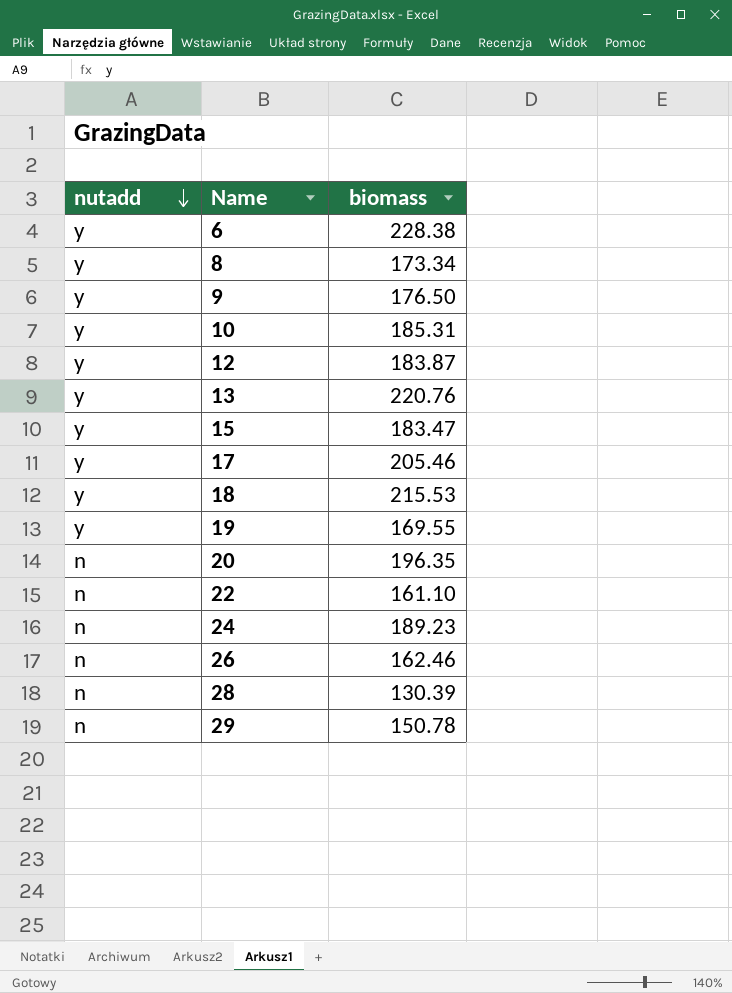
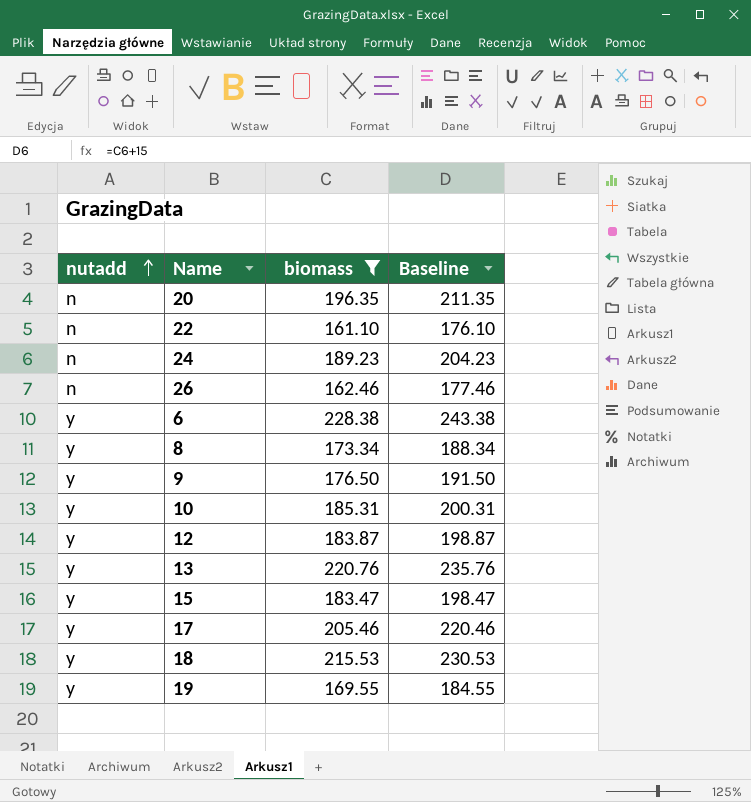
filter: none -> biomass >= 161.10
row order: nutadd descending -> nutadd ascending
column Baseline | formula: none -> [biomass] + 15

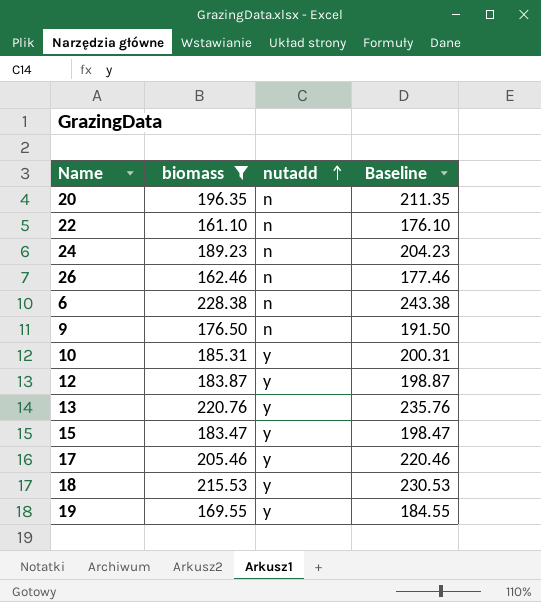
column nutadd | position: 1 -> 3
row 8: y | 173.34 | 188.34 -> none
6 | nutadd: y -> n
9 | nutadd: y -> n

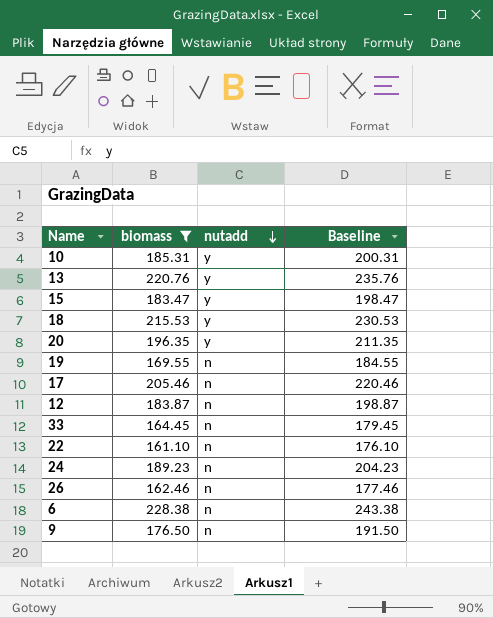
row order: nutadd ascending -> nutadd descending
20 | nutadd: n -> y
19 | nutadd: y -> n
17 | nutadd: y -> n
12 | nutadd: y -> n
row 33: none -> 164.45 | n | 179.45

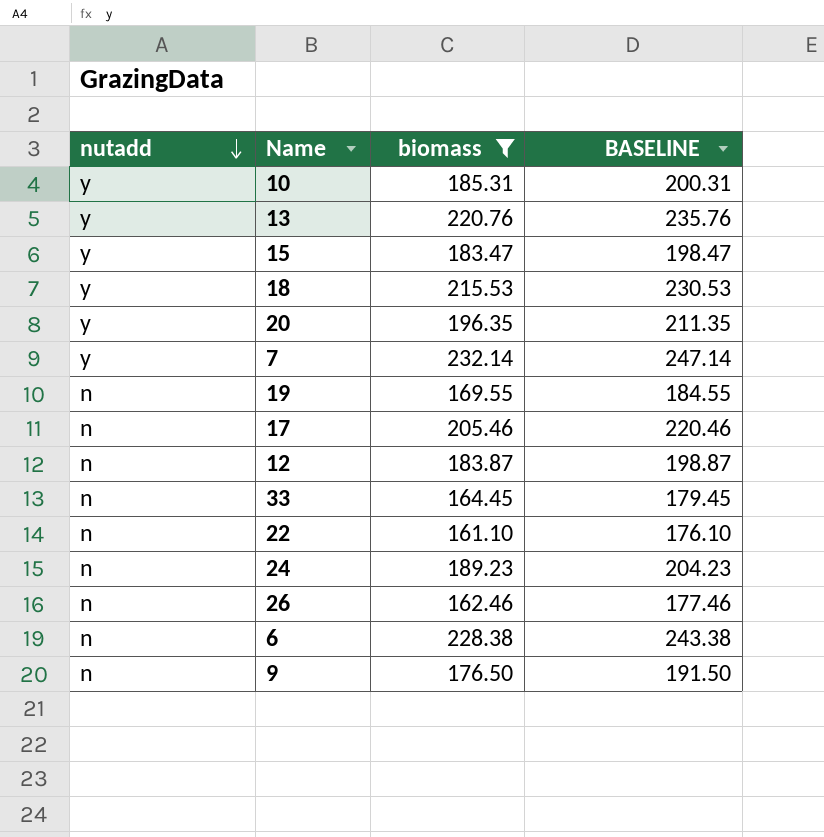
column nutadd | position: 3 -> 1
column name: Baseline -> BASELINE
row 7: none -> y | 232.14 | 247.14

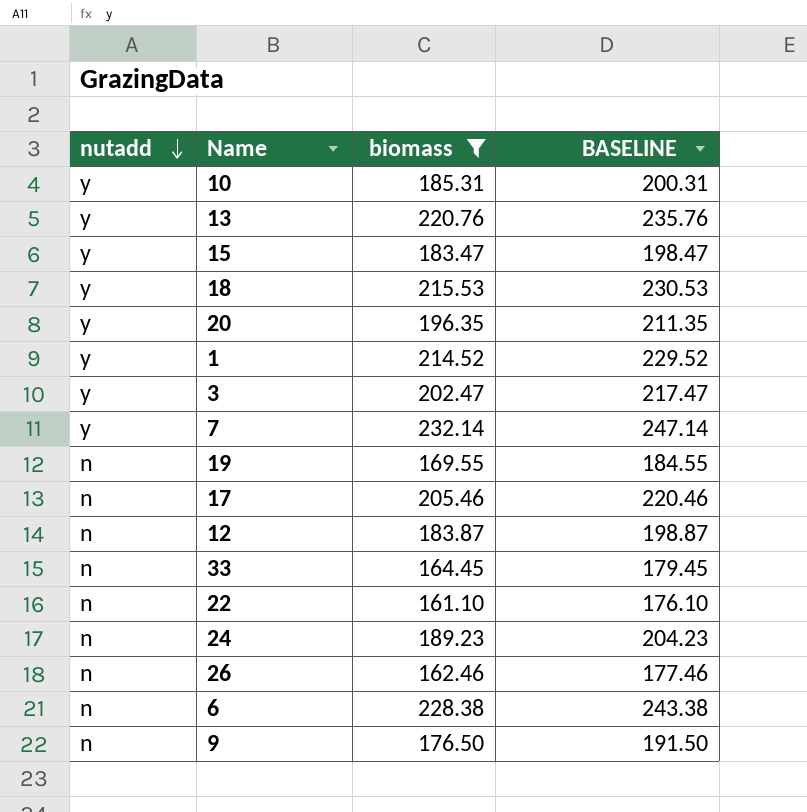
row 1: none -> y | 214.52 | 229.52
row 3: none -> y | 202.47 | 217.47

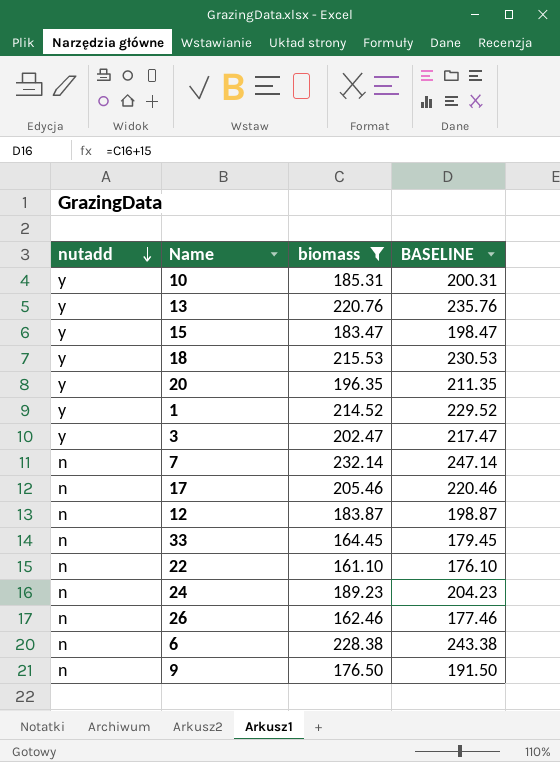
row 19: n | 169.55 | 184.55 -> none
7 | nutadd: y -> n

